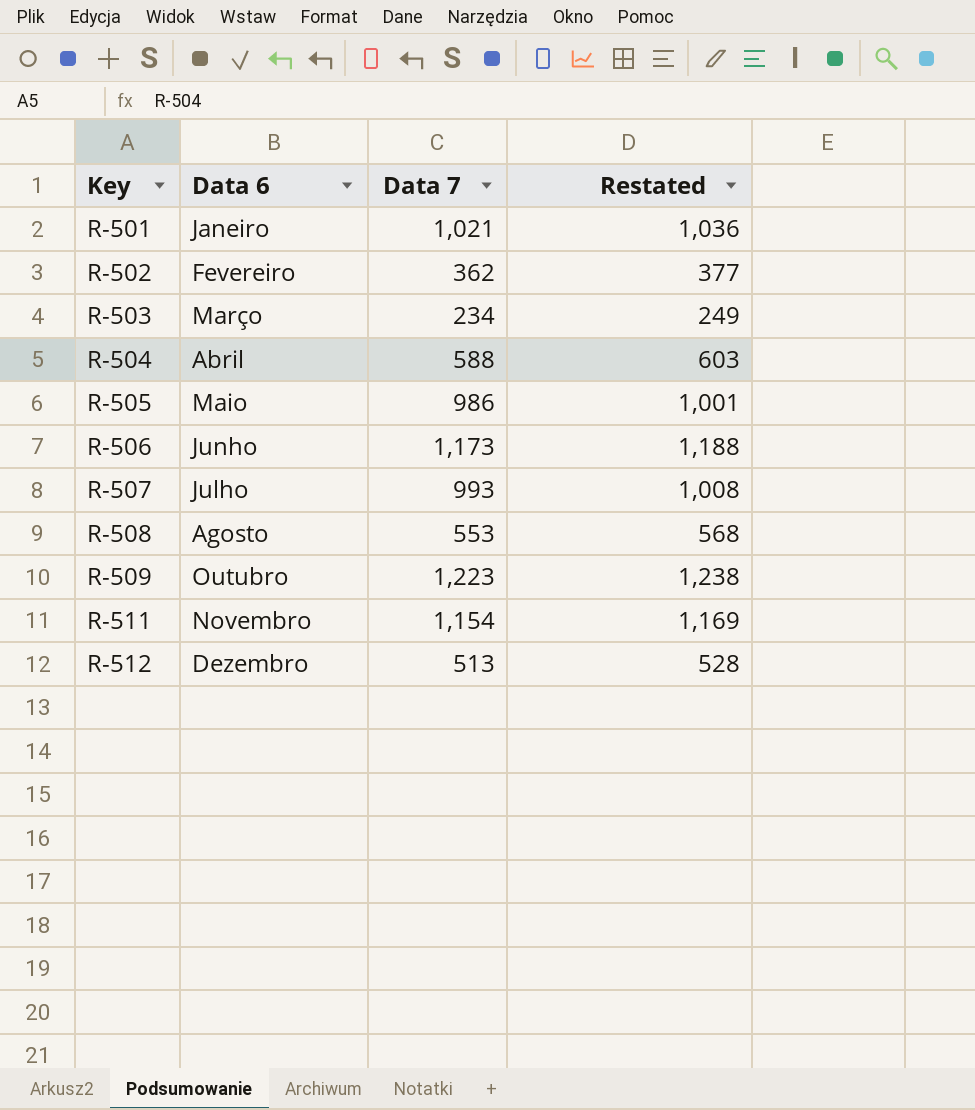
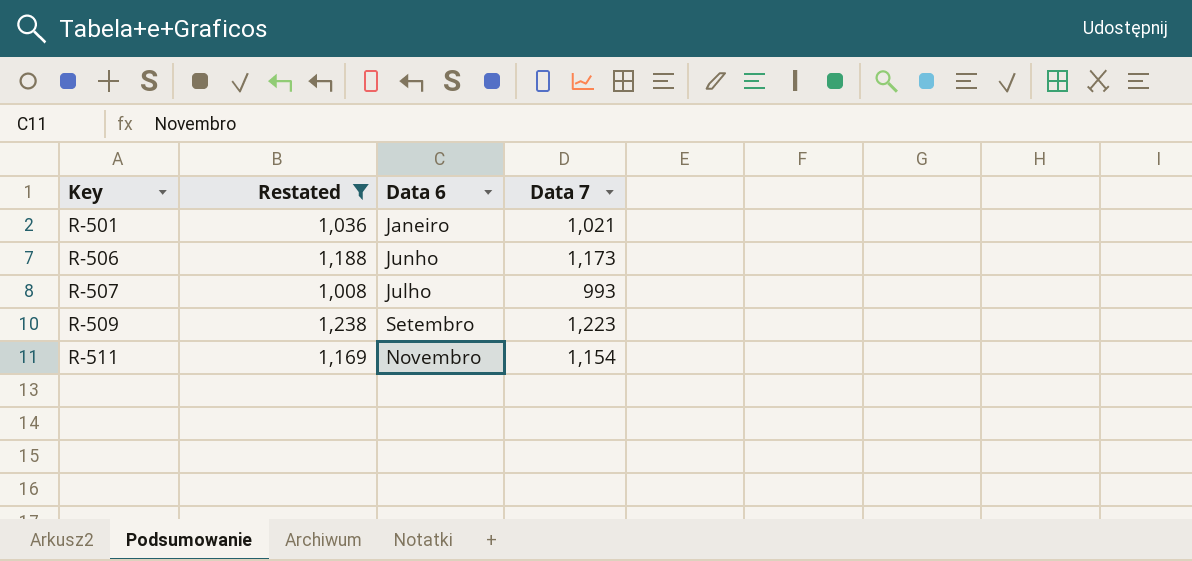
filter: none -> Restated >= 1,008
column Restated | position: 4 -> 2
R-509 | Data 6: Outubro -> Setembro

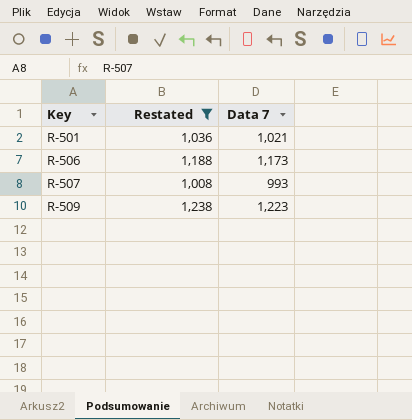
column Data 6 | position: 3 -> none
row R-511: 1,169 | Novembro | 1,154 -> none

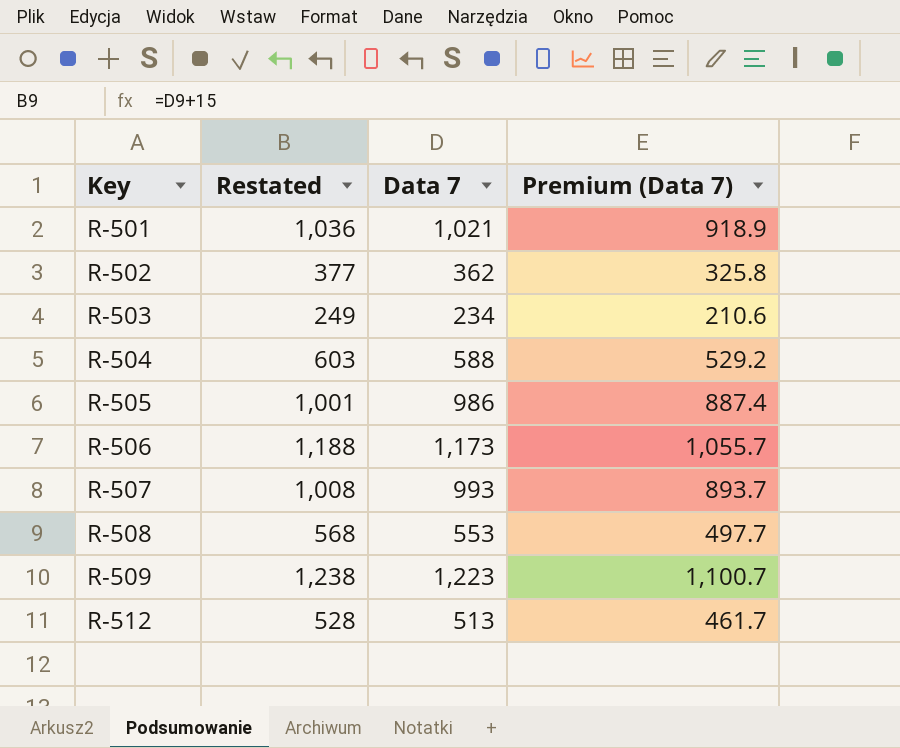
filter: Restated >= 1,008 -> none
column Premium (Data 7) | formula: none -> [Data 7] * 0.9

